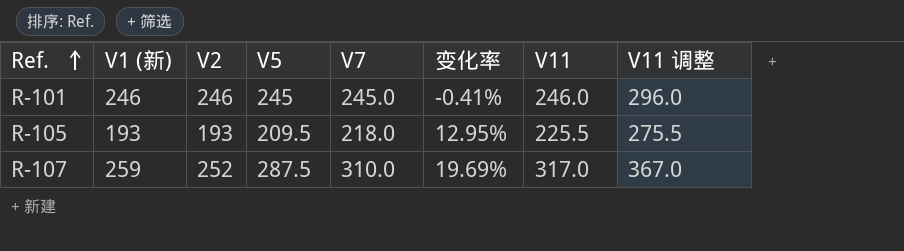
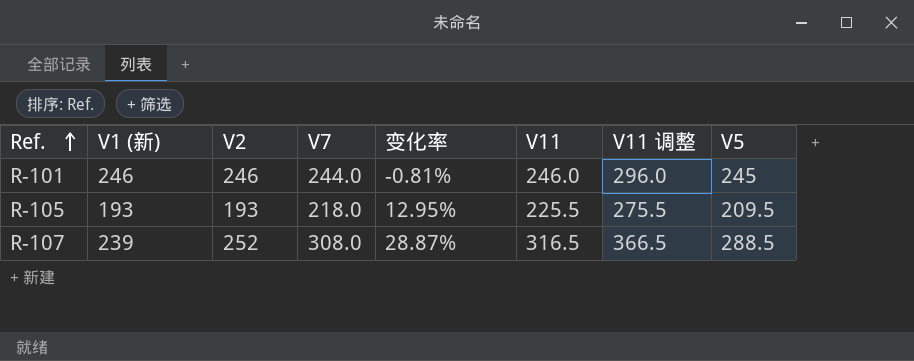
column V5 | position: 4 -> 8
R-101 | V7: 245.0 -> 244.0
R-101 | 变化率: -0.41% -> -0.81%
R-107 | V1 (新): 259 -> 239
R-107 | V7: 310.0 -> 308.0
R-107 | 变化率: 19.69% -> 28.87%
R-107 | V11: 317.0 -> 316.5
R-107 | V11 调整: 367.0 -> 366.5
R-107 | V5: 287.5 -> 288.5

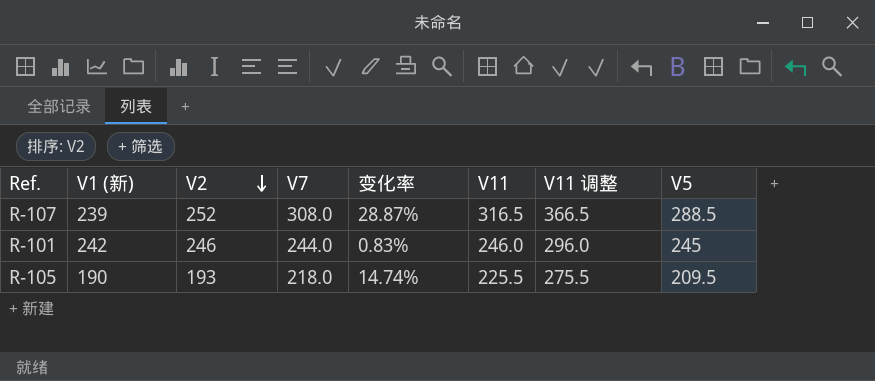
row order: Ref. ascending -> V2 descending
R-101 | V1 (新): 246 -> 242
R-101 | 变化率: -0.81% -> 0.83%
R-105 | V1 (新): 193 -> 190
R-105 | 变化率: 12.95% -> 14.74%

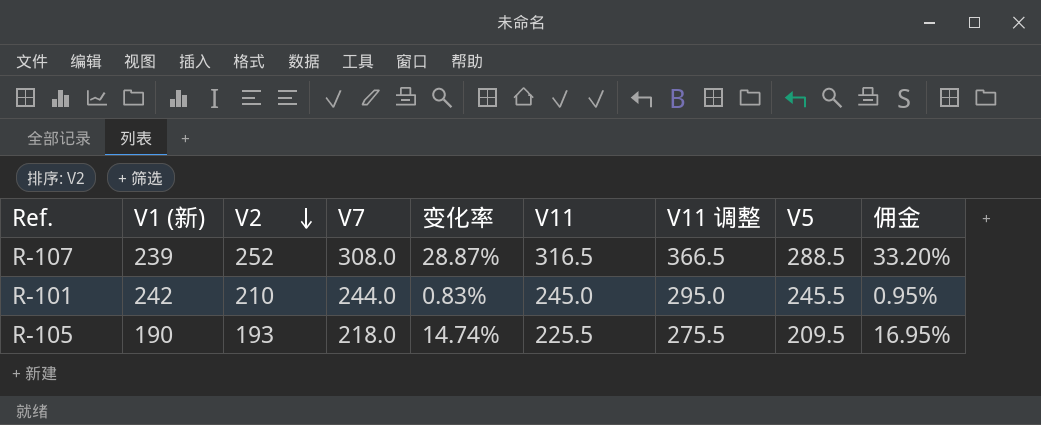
column 佣金 | formula: none -> [变化率] * 1.15
R-101 | V2: 246 -> 210
R-101 | V11: 246.0 -> 245.0
R-101 | V11 调整: 296.0 -> 295.0
R-101 | V5: 245 -> 245.5

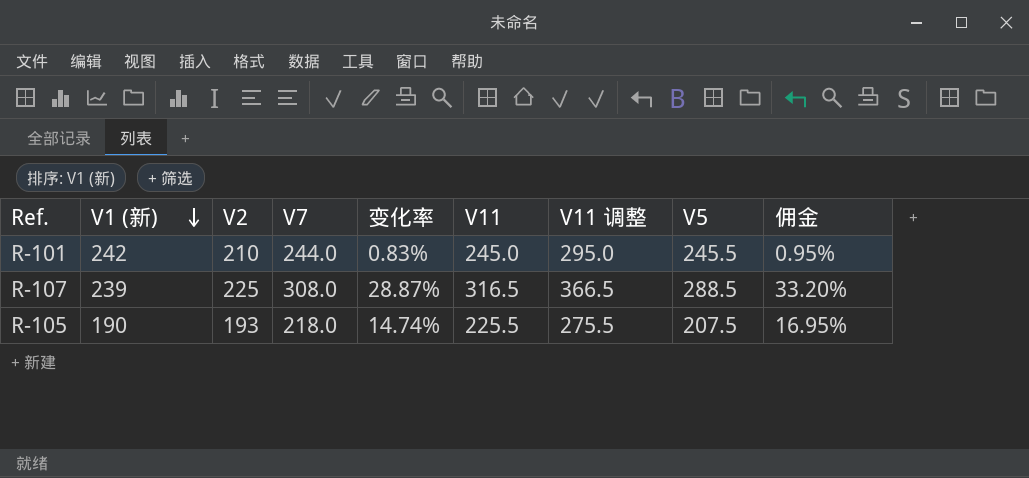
row order: V2 descending -> V1 (新) descending
R-107 | V2: 252 -> 225
R-105 | V5: 209.5 -> 207.5

